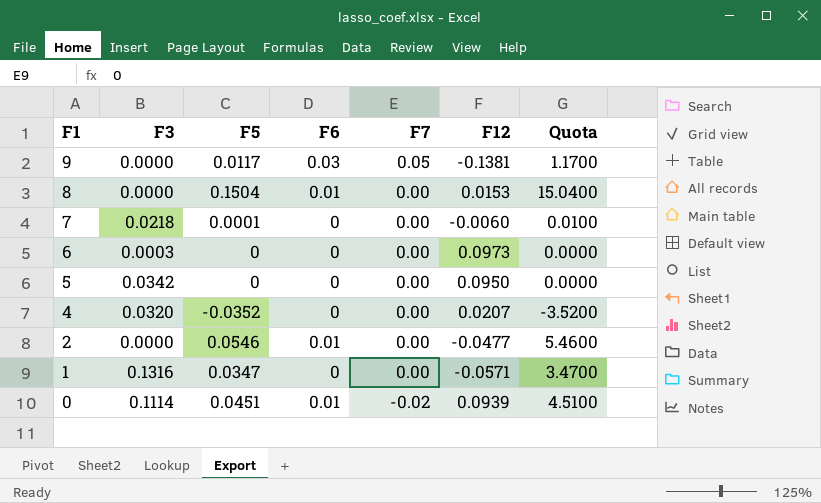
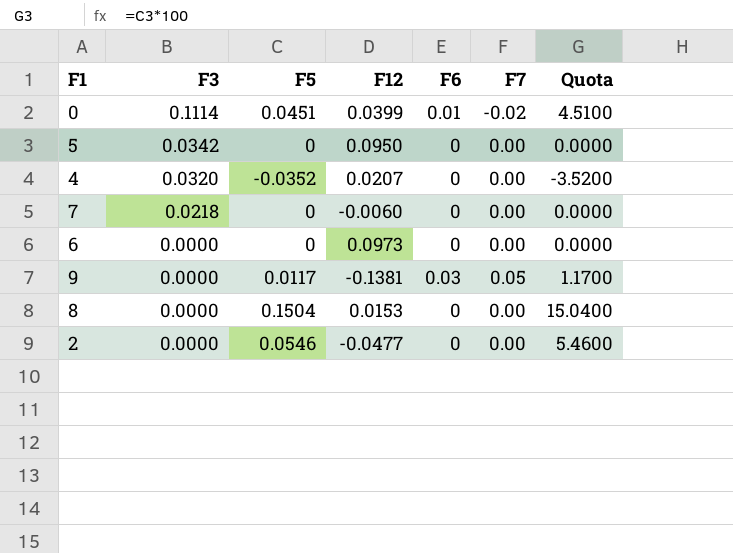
row order: F1 descending -> F3 descending
column F12 | position: 6 -> 4
row 1: 0.1316 | 0.0347 | 0 | 0.00 | -0.0571 | 3.4700 -> none
0 | F12: 0.0939 -> 0.0399
7 | F5: 0.0001 -> 0
7 | Quota: 0.0100 -> 0.0000
6 | F3: 0.0003 -> 0.0000
8 | F6: 0.01 -> 0
2 | F6: 0.01 -> 0

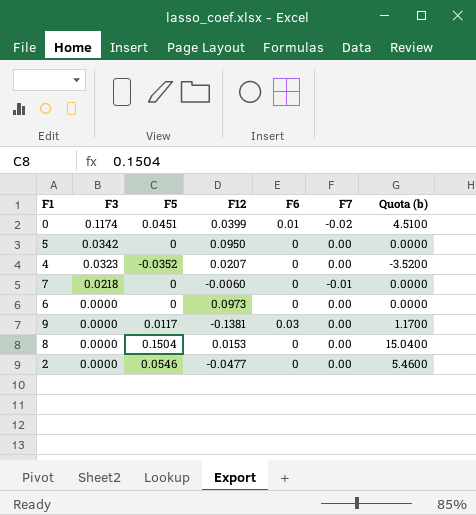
column name: Quota -> Quota (b)
0 | F3: 0.1114 -> 0.1174
4 | F3: 0.0320 -> 0.0323
7 | F7: 0.00 -> -0.01
9 | F7: 0.05 -> 0.00

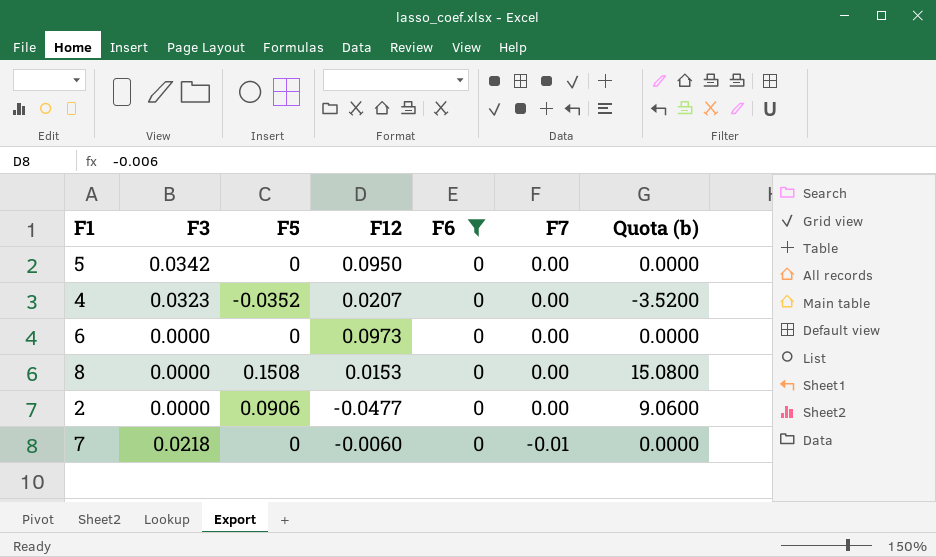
filter: none -> F6 = 0
row order: F3 descending -> F7 descending
8 | F5: 0.1504 -> 0.1508
8 | Quota (b): 15.0400 -> 15.0800
2 | F5: 0.0546 -> 0.0906
2 | Quota (b): 5.4600 -> 9.0600

